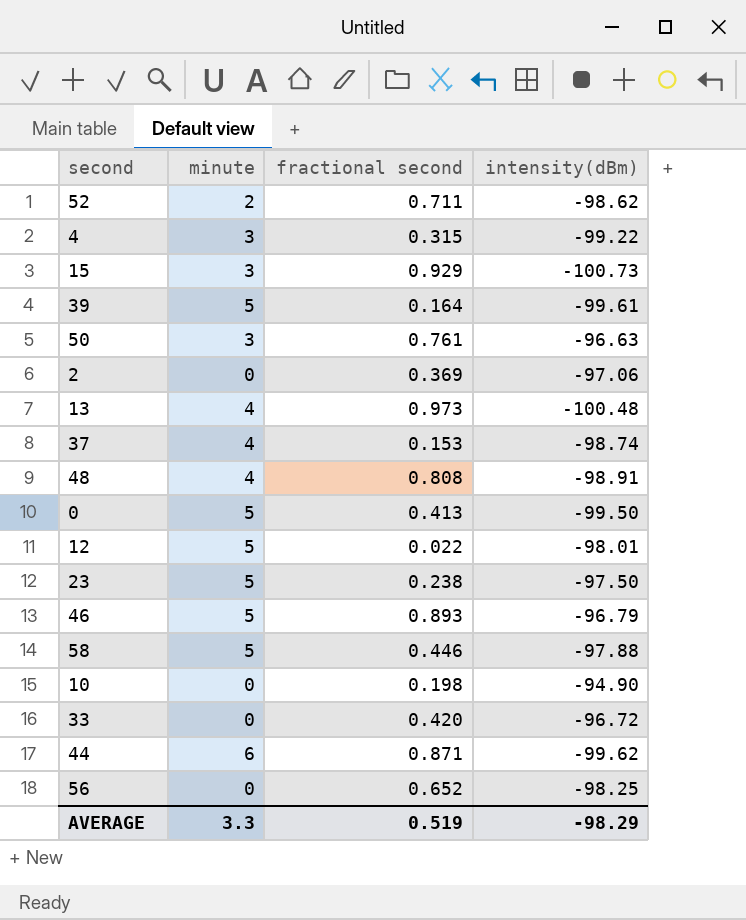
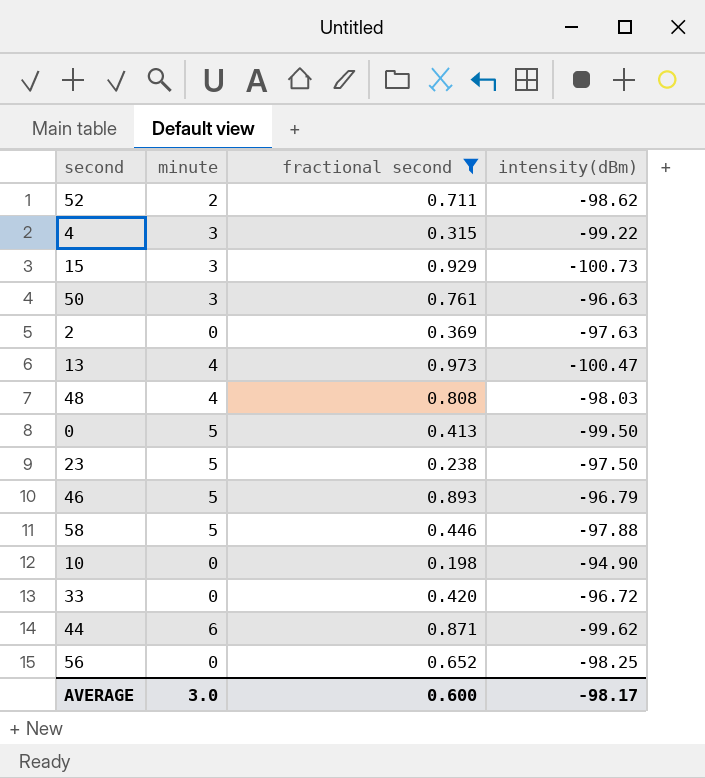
filter: none -> fractional second >= 0.198
2 | intensity(dBm): -97.06 -> -97.63
13 | intensity(dBm): -100.48 -> -100.47
48 | intensity(dBm): -98.91 -> -98.03
AVERAGE | minute: 3.3 -> 3.0
AVERAGE | fractional second: 0.519 -> 0.600
AVERAGE | intensity(dBm): -98.29 -> -98.17

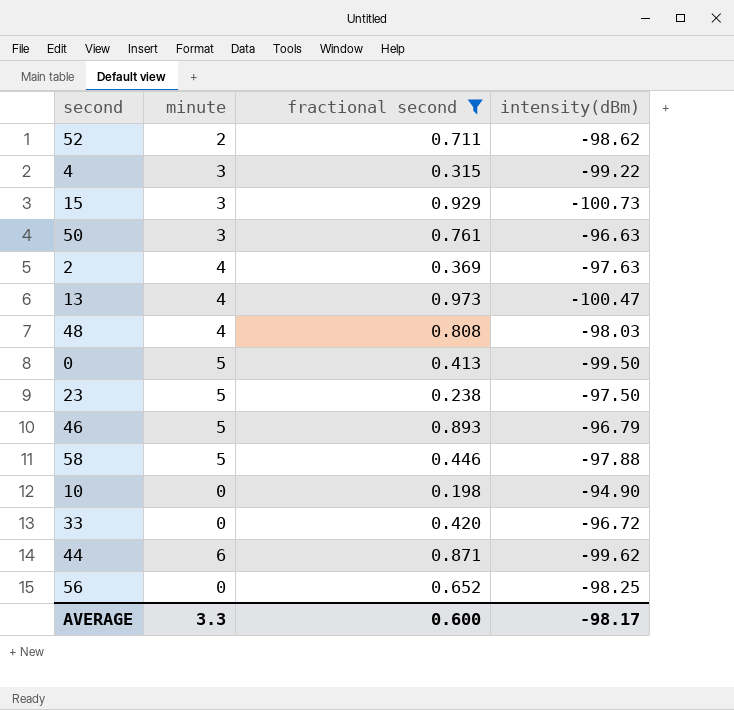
2 | minute: 0 -> 4
AVERAGE | minute: 3.0 -> 3.3

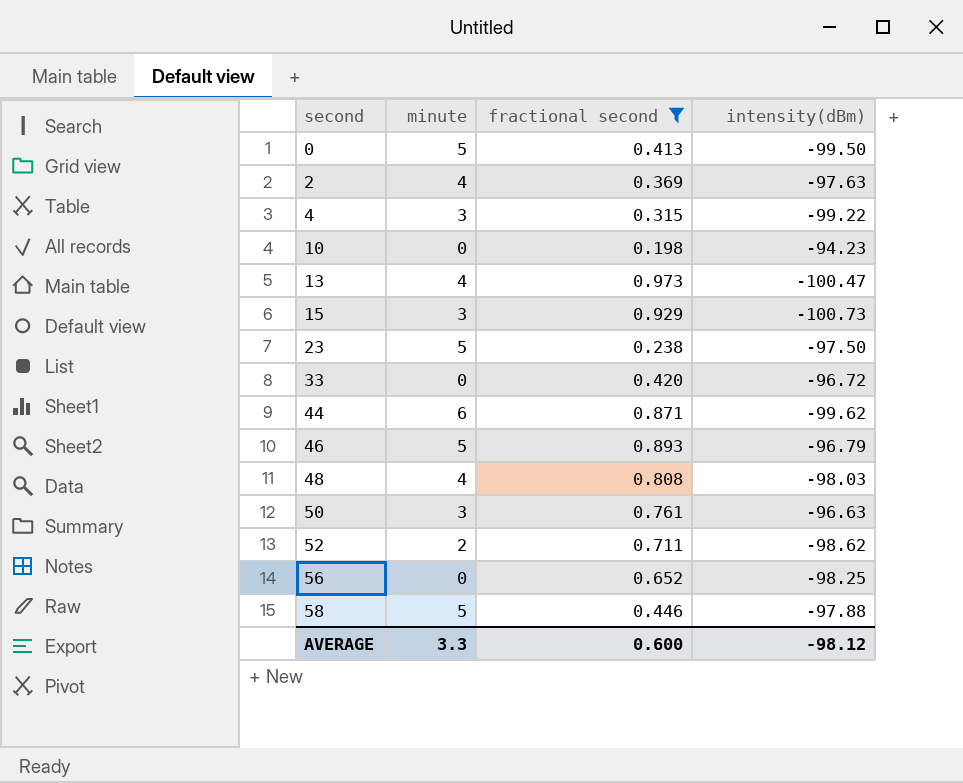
row order: none -> second ascending
10 | intensity(dBm): -94.90 -> -94.23
AVERAGE | intensity(dBm): -98.17 -> -98.12

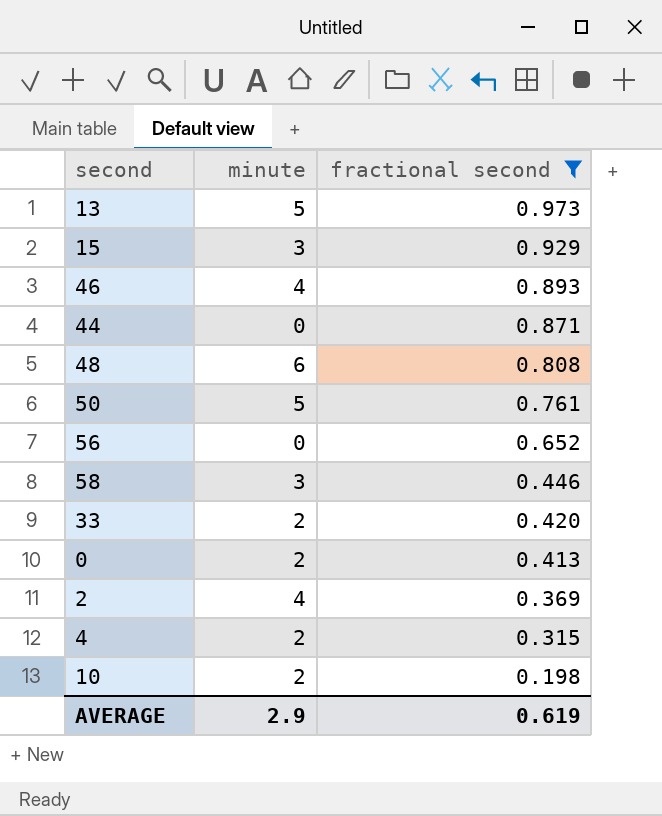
row order: second ascending -> fractional second descending
column intensity(dBm) | position: 4 -> none
row 23: 5 | 0.238 | -97.50 -> none
row 52: 2 | 0.711 | -98.62 -> none
13 | minute: 4 -> 5
46 | minute: 5 -> 4
44 | minute: 6 -> 0
48 | minute: 4 -> 6
50 | minute: 3 -> 5
58 | minute: 5 -> 3
33 | minute: 0 -> 2
0 | minute: 5 -> 2
4 | minute: 3 -> 2
10 | minute: 0 -> 2
AVERAGE | minute: 3.3 -> 2.9
AVERAGE | fractional second: 0.600 -> 0.619

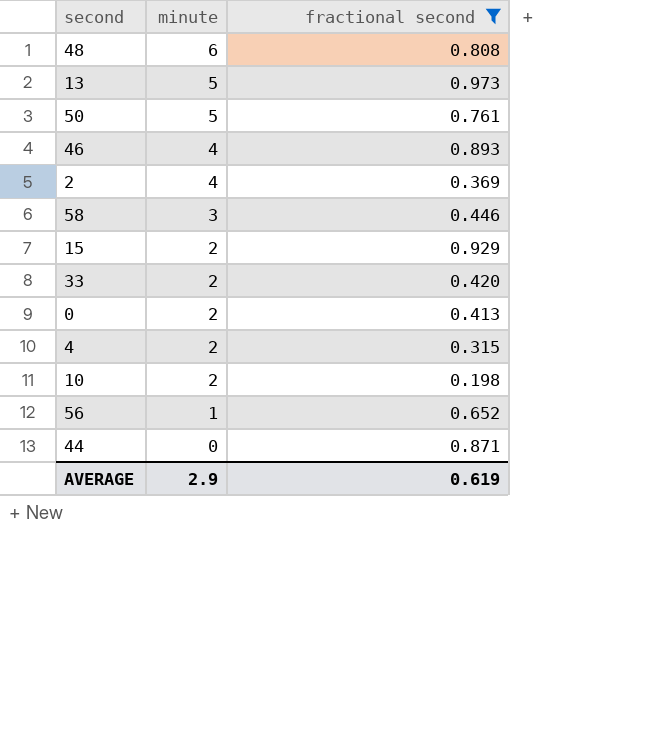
row order: fractional second descending -> minute descending
15 | minute: 3 -> 2
56 | minute: 0 -> 1

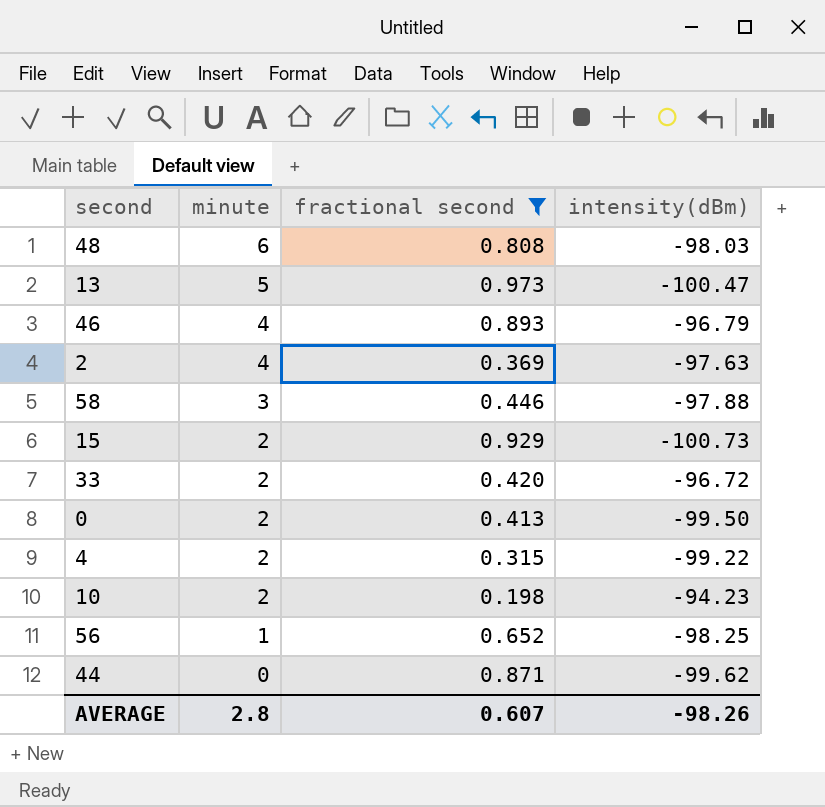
column intensity(dBm) | position: none -> 4
row 50: 5 | 0.761 -> none
AVERAGE | minute: 2.9 -> 2.8
AVERAGE | fractional second: 0.619 -> 0.607

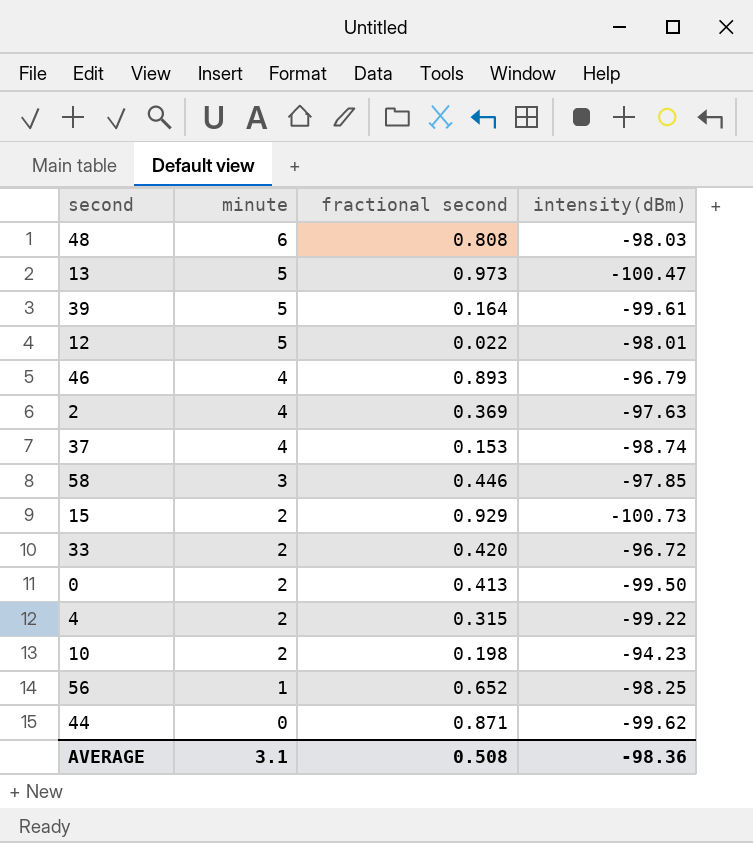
filter: fractional second >= 0.198 -> none
58 | intensity(dBm): -97.88 -> -97.85
AVERAGE | minute: 2.8 -> 3.1
AVERAGE | fractional second: 0.607 -> 0.508
AVERAGE | intensity(dBm): -98.26 -> -98.36

